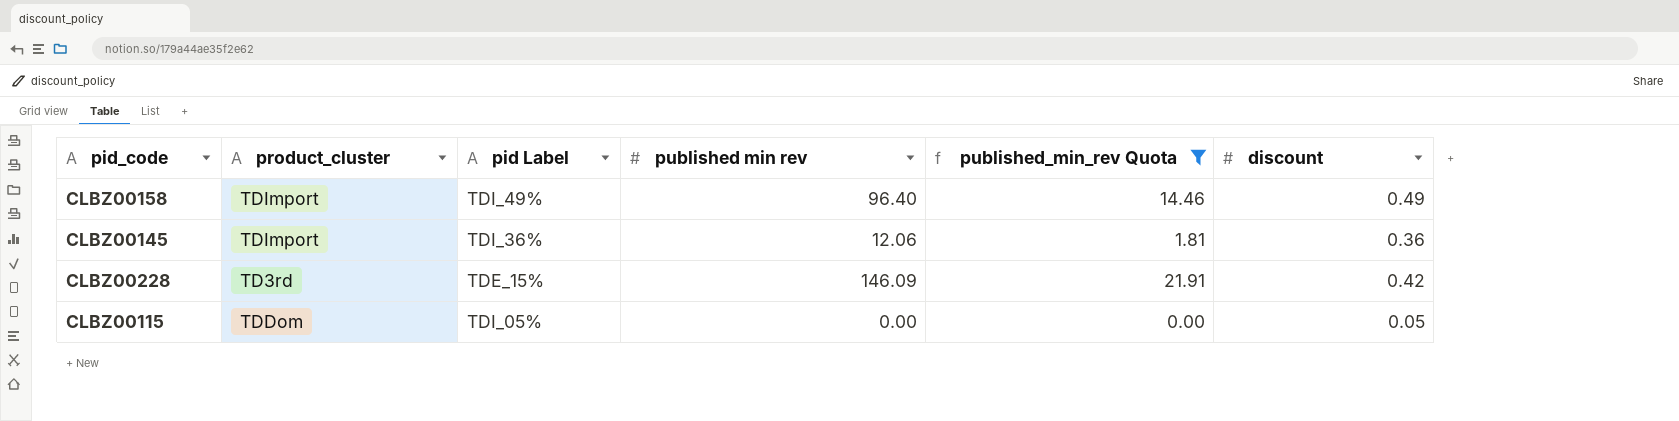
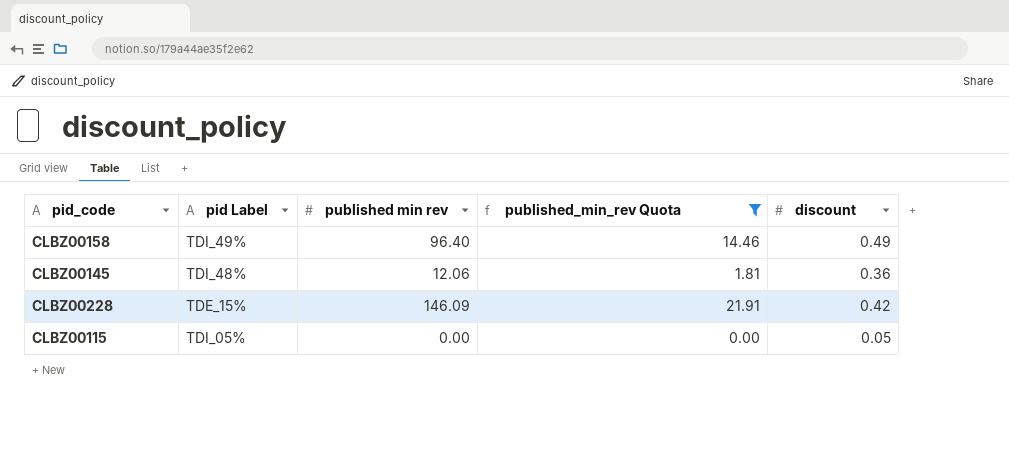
column product_cluster | position: 2 -> none
CLBZ00145 | pid Label: TDI_36% -> TDI_48%

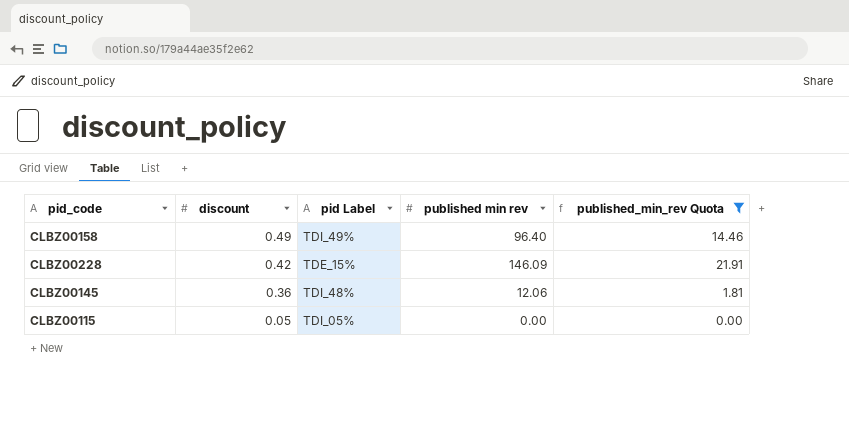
row order: none -> discount descending
column discount | position: 5 -> 2

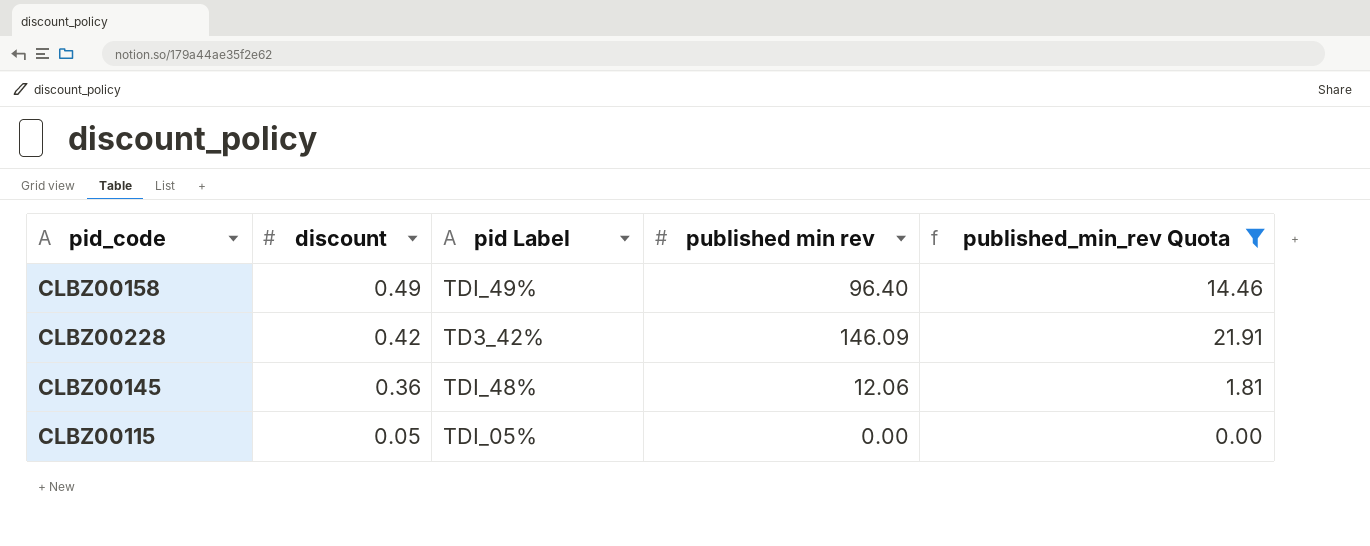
CLBZ00228 | pid Label: TDE_15% -> TD3_42%

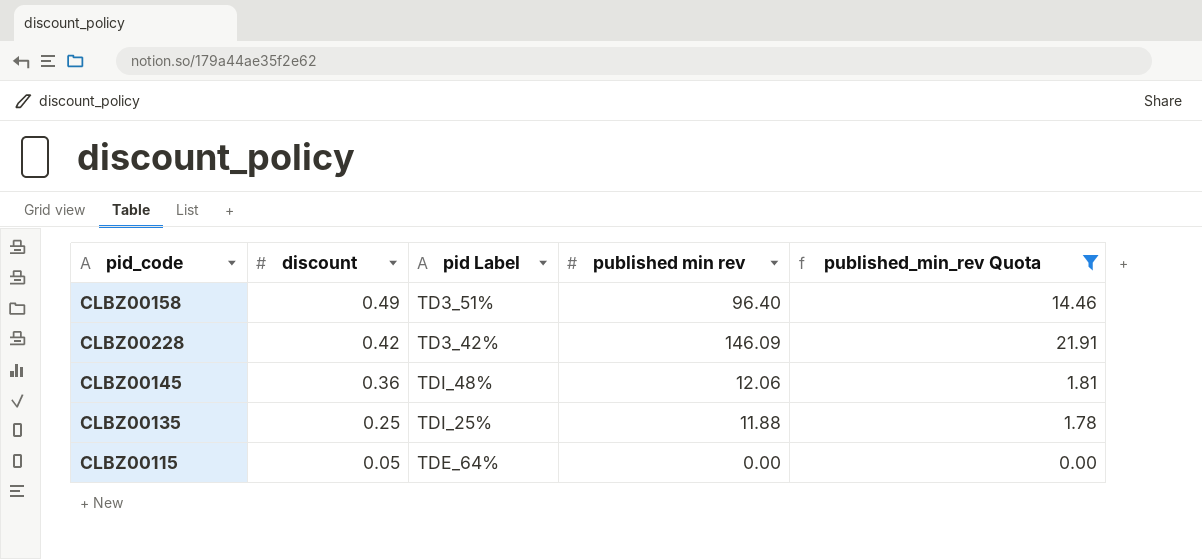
CLBZ00158 | pid Label: TDI_49% -> TD3_51%
row CLBZ00135: none -> 0.25 | TDI_25% | 11.88 | 1.78
CLBZ00115 | pid Label: TDI_05% -> TDE_64%

